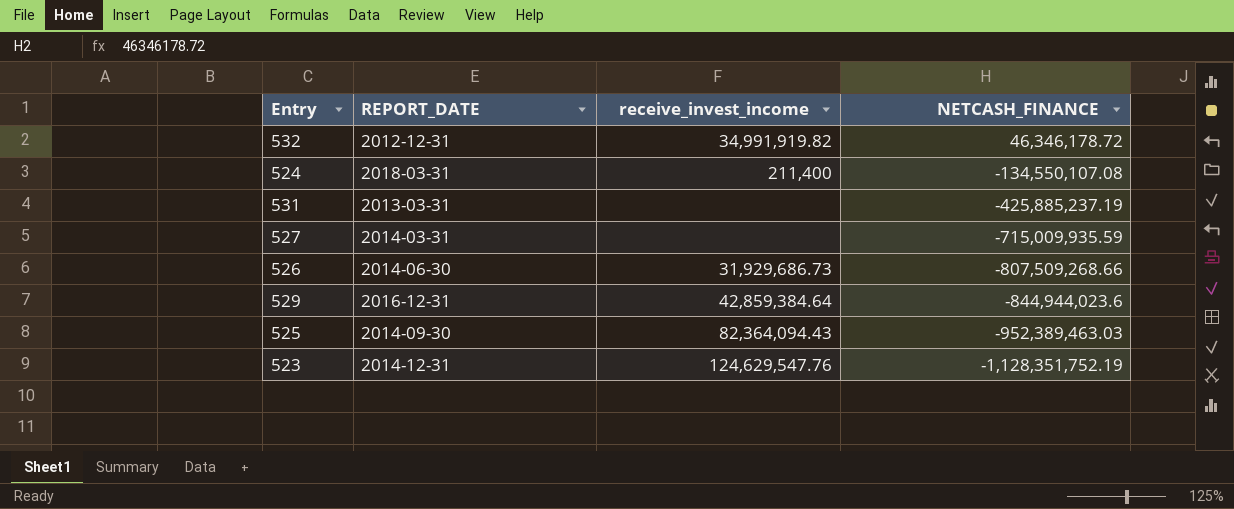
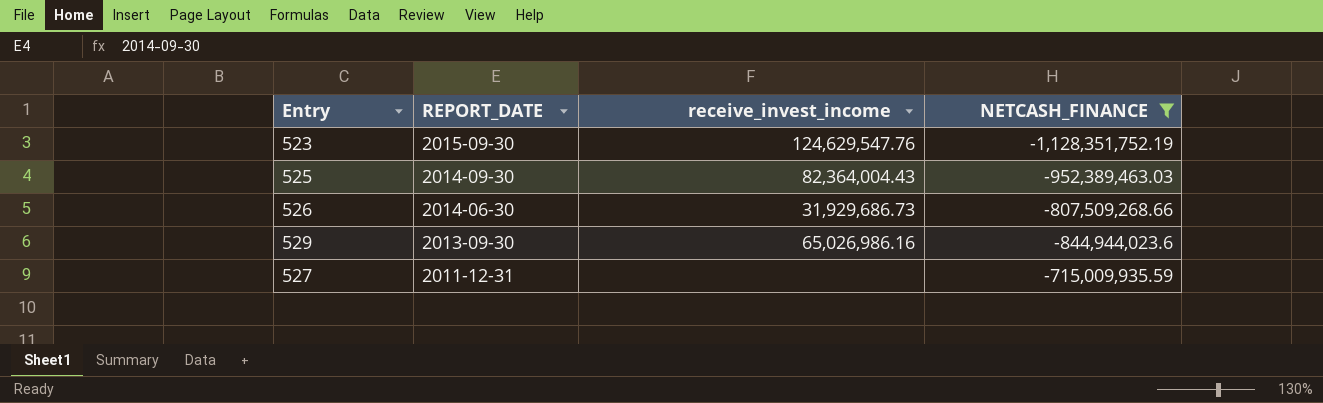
filter: none -> NETCASH_FINANCE <= -715,009,935.59
row order: NETCASH_FINANCE descending -> REPORT_DATE descending
523 | REPORT_DATE: 2014-12-31 -> 2015-09-30
525 | receive_invest_income: 82,364,094.43 -> 82,364,004.43
529 | REPORT_DATE: 2016-12-31 -> 2013-09-30
529 | receive_invest_income: 42,859,384.64 -> 65,026,986.16
527 | REPORT_DATE: 2014-03-31 -> 2011-12-31

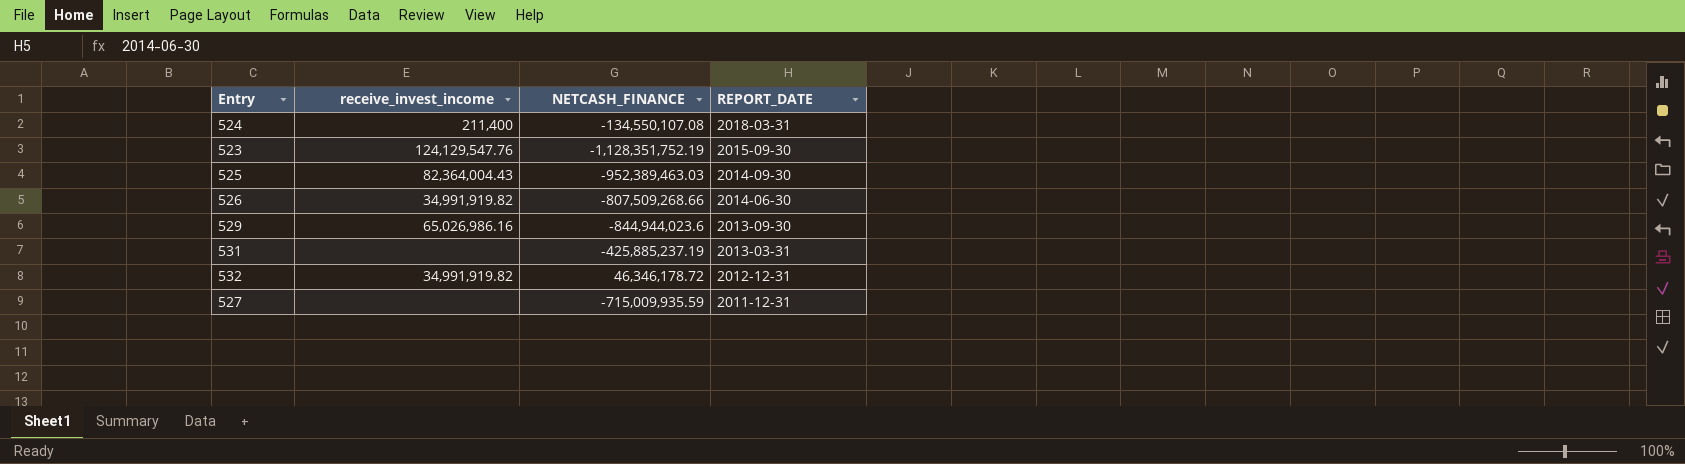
filter: NETCASH_FINANCE <= -715,009,935.59 -> none
column REPORT_DATE | position: 2 -> 4
523 | receive_invest_income: 124,629,547.76 -> 124,129,547.76
526 | receive_invest_income: 31,929,686.73 -> 34,991,919.82

